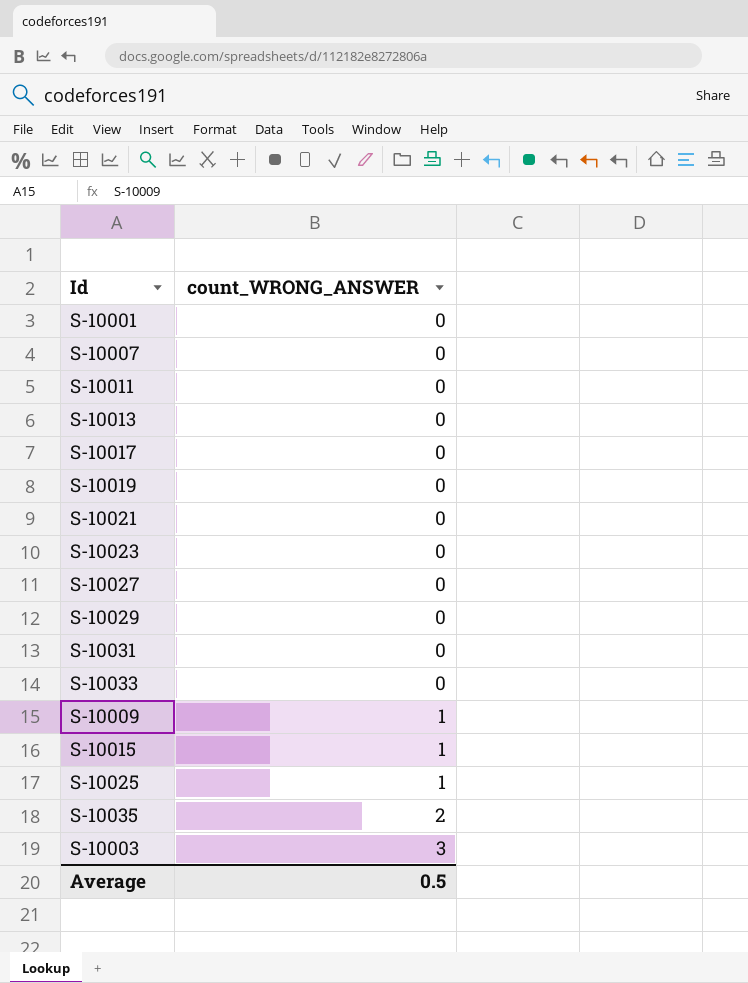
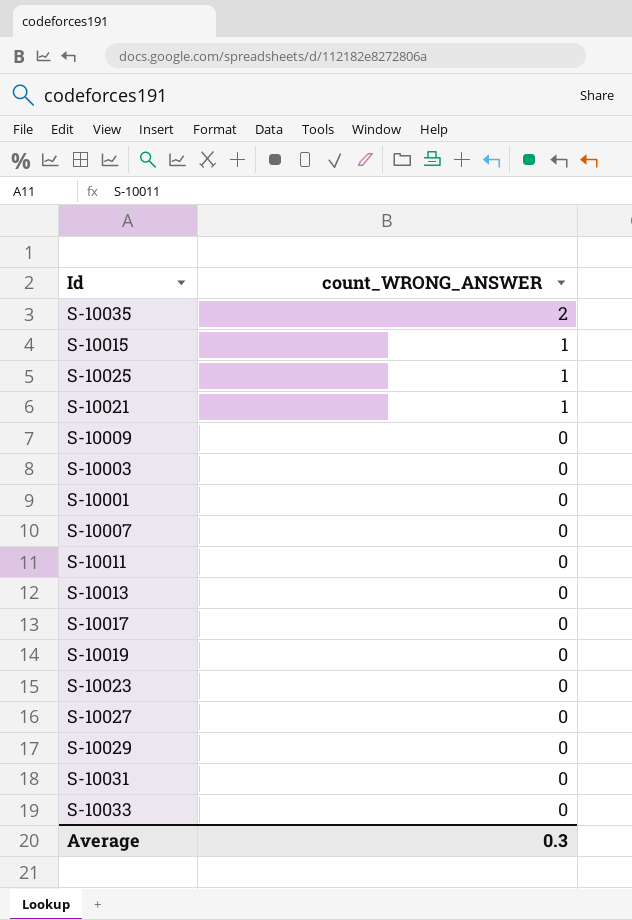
row order: count_WRONG_ANSWER ascending -> count_WRONG_ANSWER descending
S-10021 | count_WRONG_ANSWER: 0 -> 1
S-10009 | count_WRONG_ANSWER: 1 -> 0
S-10003 | count_WRONG_ANSWER: 3 -> 0
Average | count_WRONG_ANSWER: 0.5 -> 0.3

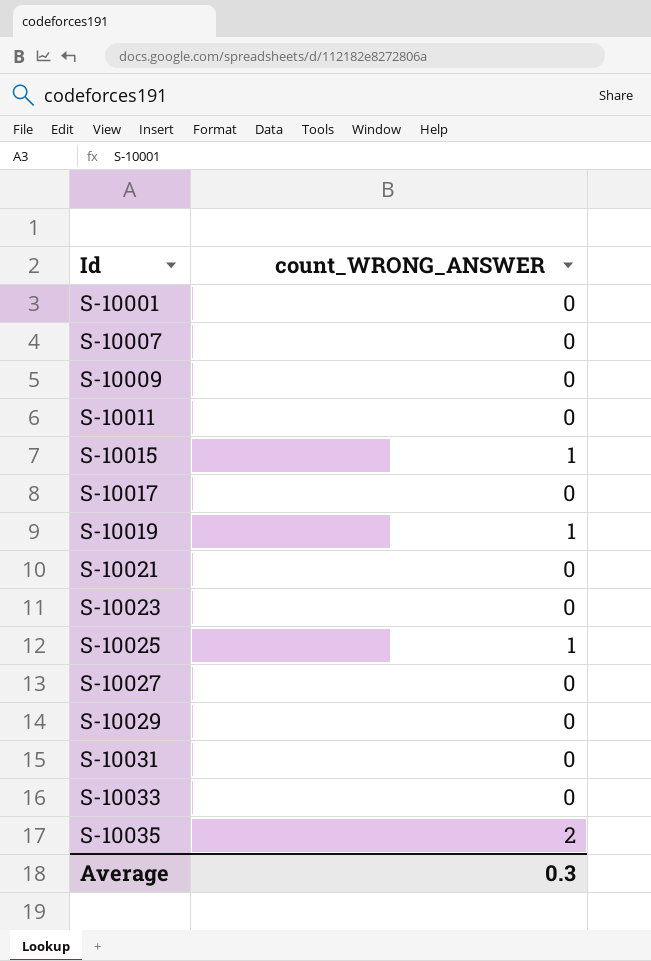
row order: count_WRONG_ANSWER descending -> Id ascending
row S-10003: 0 -> none
row S-10013: 0 -> none
S-10019 | count_WRONG_ANSWER: 0 -> 1
S-10021 | count_WRONG_ANSWER: 1 -> 0

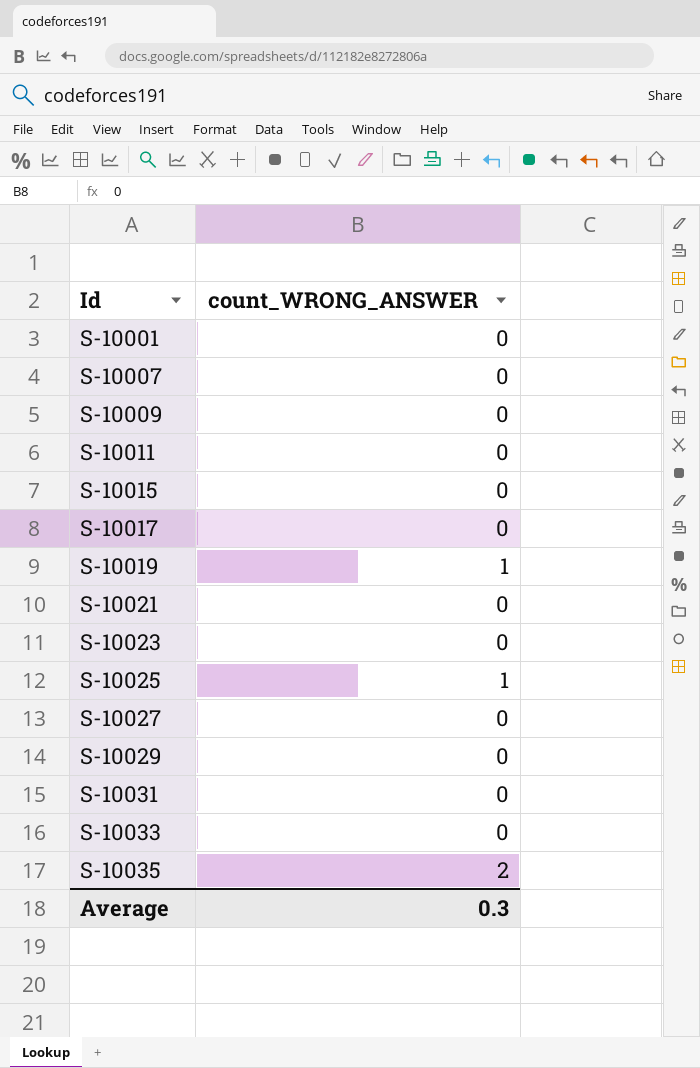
S-10015 | count_WRONG_ANSWER: 1 -> 0

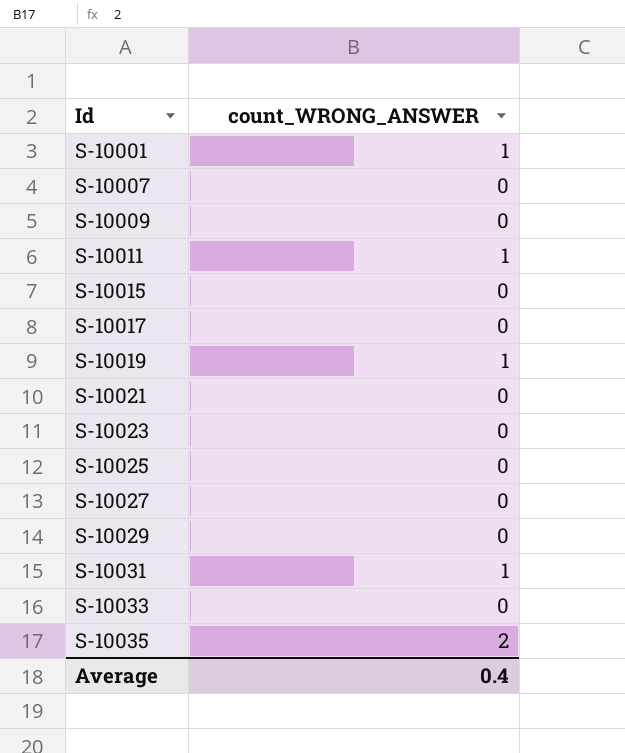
S-10001 | count_WRONG_ANSWER: 0 -> 1
S-10011 | count_WRONG_ANSWER: 0 -> 1
S-10025 | count_WRONG_ANSWER: 1 -> 0
S-10031 | count_WRONG_ANSWER: 0 -> 1
Average | count_WRONG_ANSWER: 0.3 -> 0.4

